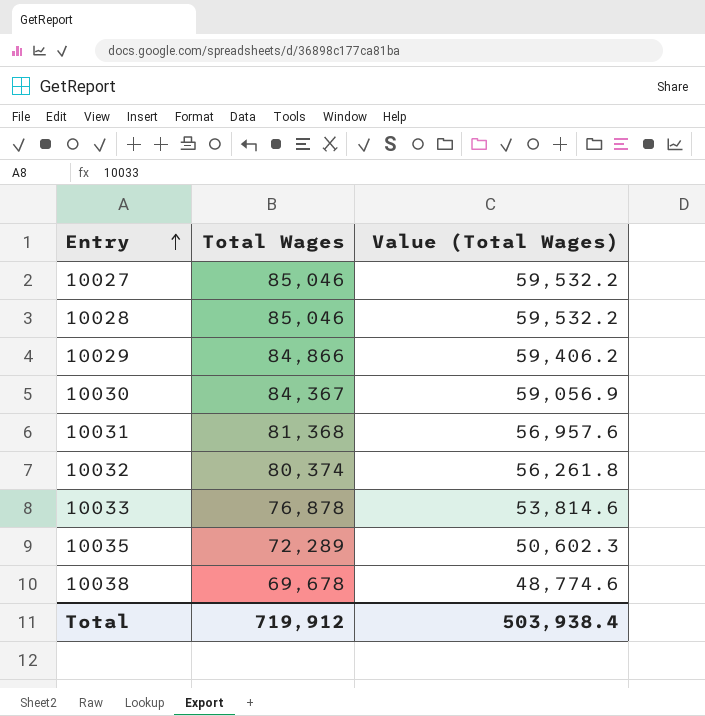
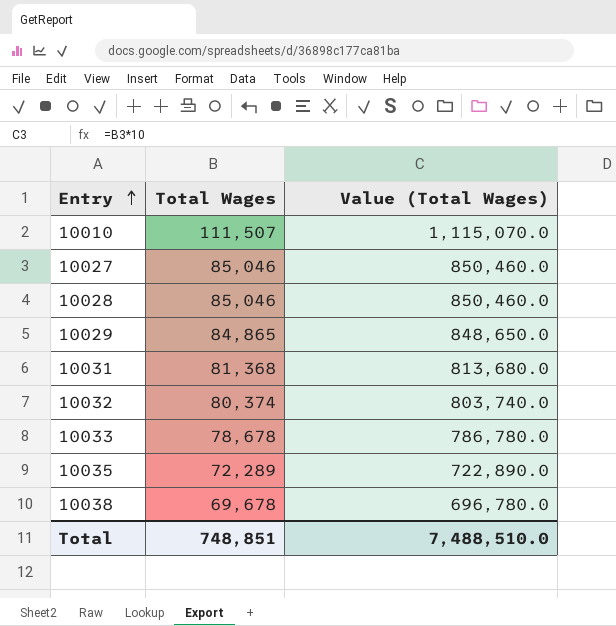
column Value (Total Wages) | formula: [Total Wages] * 0.7 -> [Total Wages] * 10
row 10030: 84,367 | 59,056.9 -> none
row 10010: none -> 111,507 | 1,115,070.0
10029 | Total Wages: 84,866 -> 84,865
10033 | Total Wages: 76,878 -> 78,678
Total | Total Wages: 719,912 -> 748,851
Total | Value (Total Wages): 503,938.4 -> 7,488,510.0

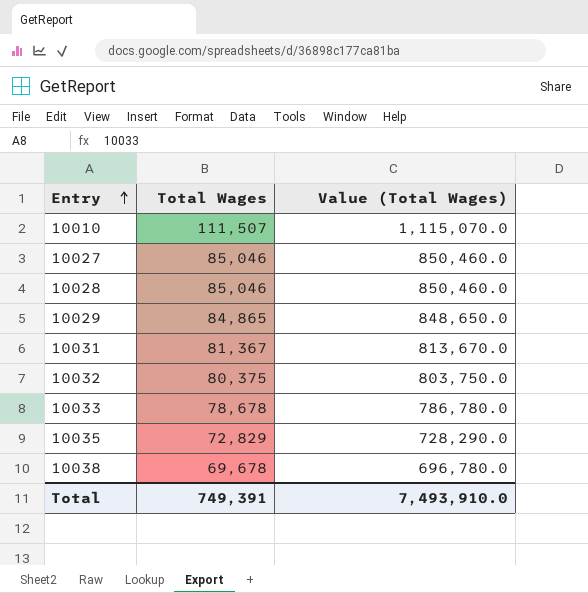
10031 | Total Wages: 81,368 -> 81,367
10031 | Value (Total Wages): 813,680.0 -> 813,670.0
10032 | Total Wages: 80,374 -> 80,375
10032 | Value (Total Wages): 803,740.0 -> 803,750.0
10035 | Total Wages: 72,289 -> 72,829
10035 | Value (Total Wages): 722,890.0 -> 728,290.0
Total | Total Wages: 748,851 -> 749,391
Total | Value (Total Wages): 7,488,510.0 -> 7,493,910.0

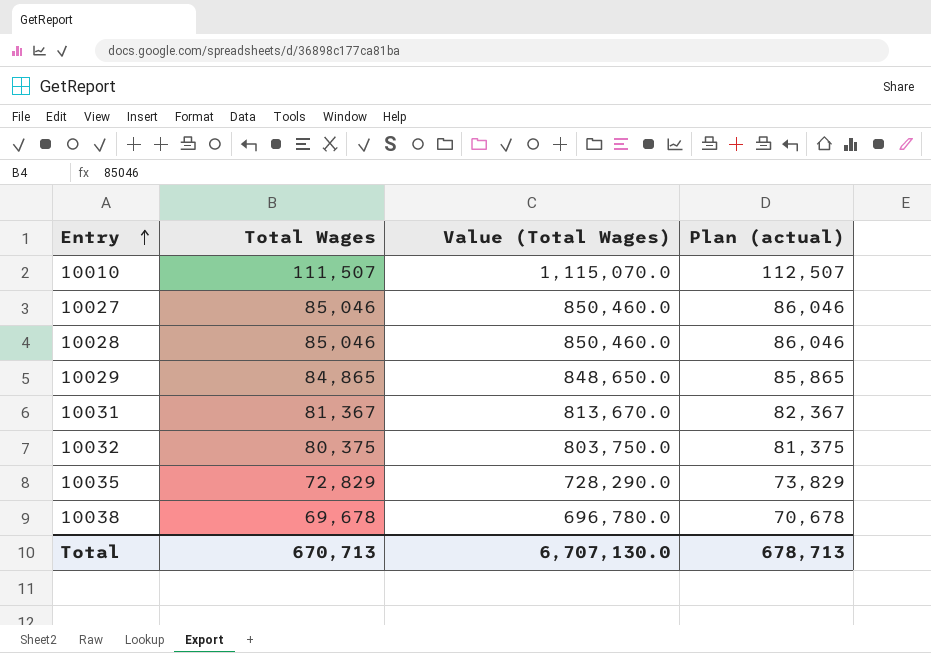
column Plan (actual) | formula: none -> [Total Wages] + 1000
row 10033: 78,678 | 786,780.0 -> none
Total | Total Wages: 749,391 -> 670,713
Total | Value (Total Wages): 7,493,910.0 -> 6,707,130.0

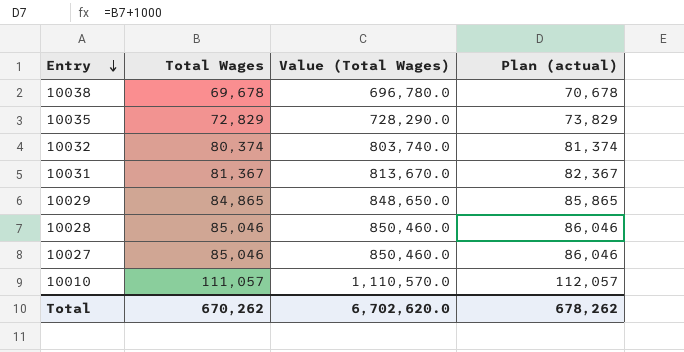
row order: Entry ascending -> Entry descending
10032 | Total Wages: 80,375 -> 80,374
10032 | Value (Total Wages): 803,750.0 -> 803,740.0
10032 | Plan (actual): 81,375 -> 81,374
10010 | Total Wages: 111,507 -> 111,057
10010 | Value (Total Wages): 1,115,070.0 -> 1,110,570.0
10010 | Plan (actual): 112,507 -> 112,057
Total | Total Wages: 670,713 -> 670,262
Total | Value (Total Wages): 6,707,130.0 -> 6,702,620.0
Total | Plan (actual): 678,713 -> 678,262

